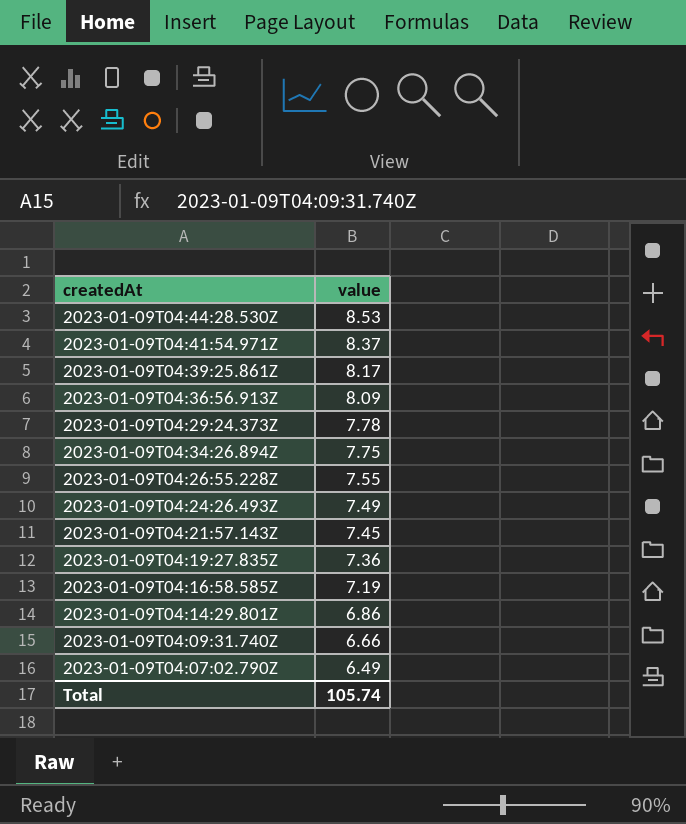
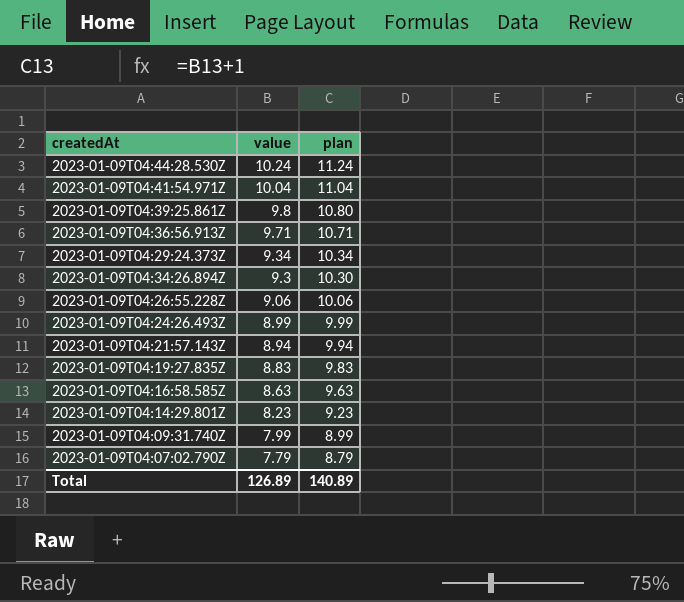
column plan | formula: none -> [value] + 1
2023-01-09T04:44:28.530Z | value: 8.53 -> 10.24
2023-01-09T04:41:54.971Z | value: 8.37 -> 10.04
2023-01-09T04:39:25.861Z | value: 8.17 -> 9.8
2023-01-09T04:36:56.913Z | value: 8.09 -> 9.71
2023-01-09T04:29:24.373Z | value: 7.78 -> 9.34
2023-01-09T04:34:26.894Z | value: 7.75 -> 9.3
2023-01-09T04:26:55.228Z | value: 7.55 -> 9.06
2023-01-09T04:24:26.493Z | value: 7.49 -> 8.99
2023-01-09T04:21:57.143Z | value: 7.45 -> 8.94
2023-01-09T04:19:27.835Z | value: 7.36 -> 8.83
2023-01-09T04:16:58.585Z | value: 7.19 -> 8.63
2023-01-09T04:14:29.801Z | value: 6.86 -> 8.23
2023-01-09T04:09:31.740Z | value: 6.66 -> 7.99
2023-01-09T04:07:02.790Z | value: 6.49 -> 7.79
Total | value: 105.74 -> 126.89

